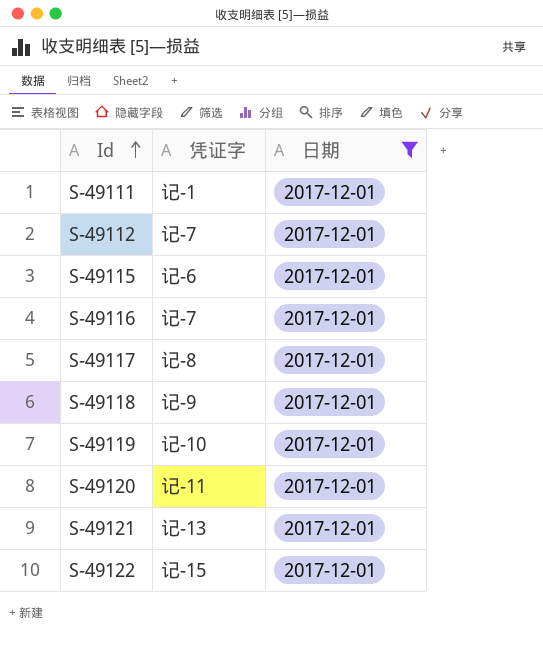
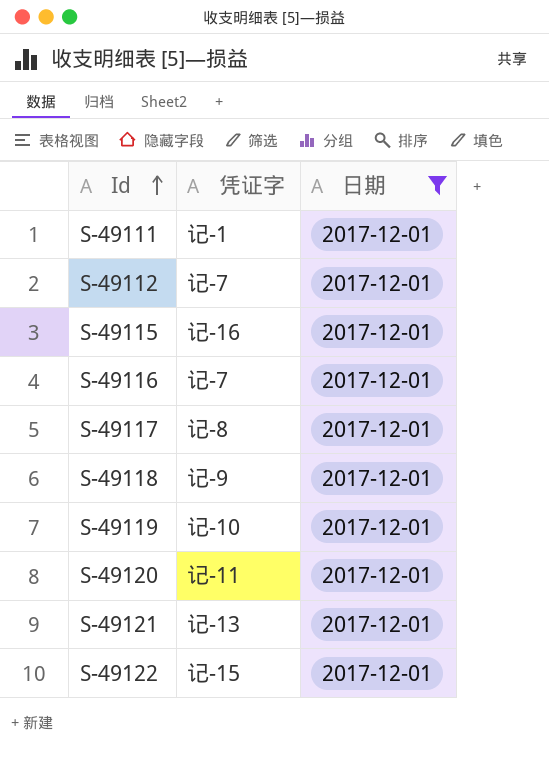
S-49115 | 凭证字: 记-6 -> 记-16

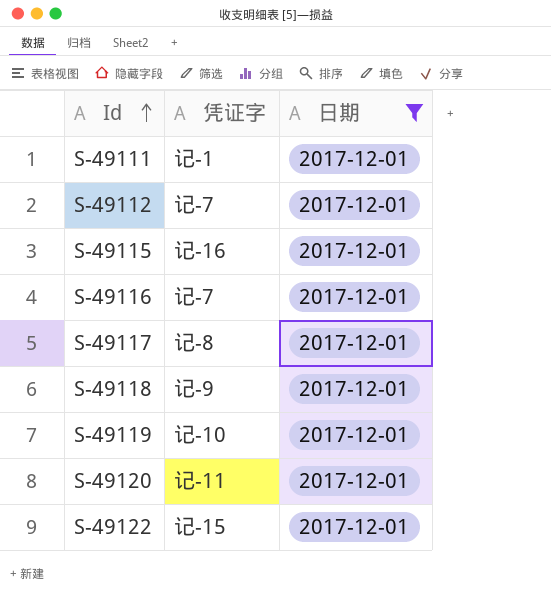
row S-49121: 记-13 | 2017-12-01 -> none

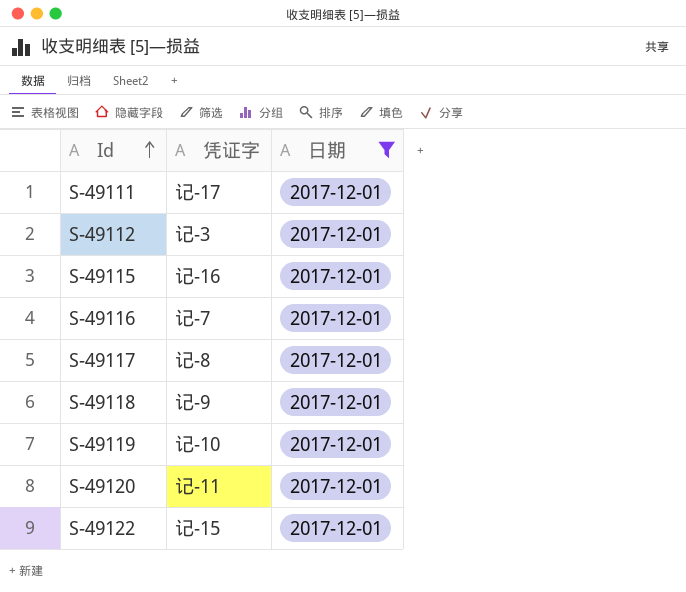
S-49111 | 凭证字: 记-1 -> 记-17
S-49112 | 凭证字: 记-7 -> 记-3

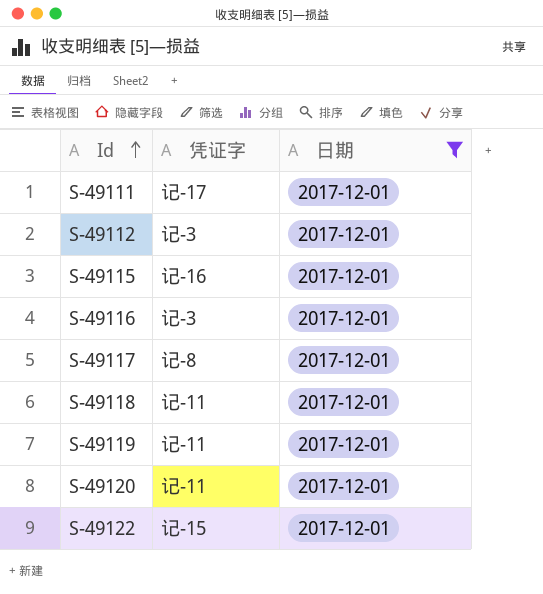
S-49116 | 凭证字: 记-7 -> 记-3
S-49118 | 凭证字: 记-9 -> 记-11
S-49119 | 凭证字: 记-10 -> 记-11

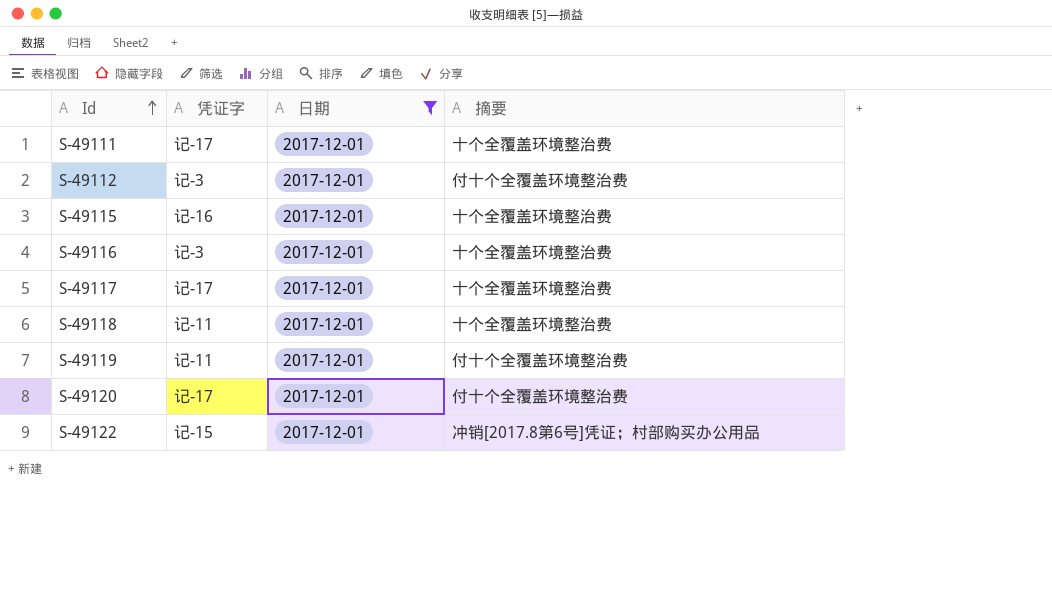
column 摘要 | position: none -> 4
S-49117 | 凭证字: 记-8 -> 记-17
S-49120 | 凭证字: 记-11 -> 记-17

